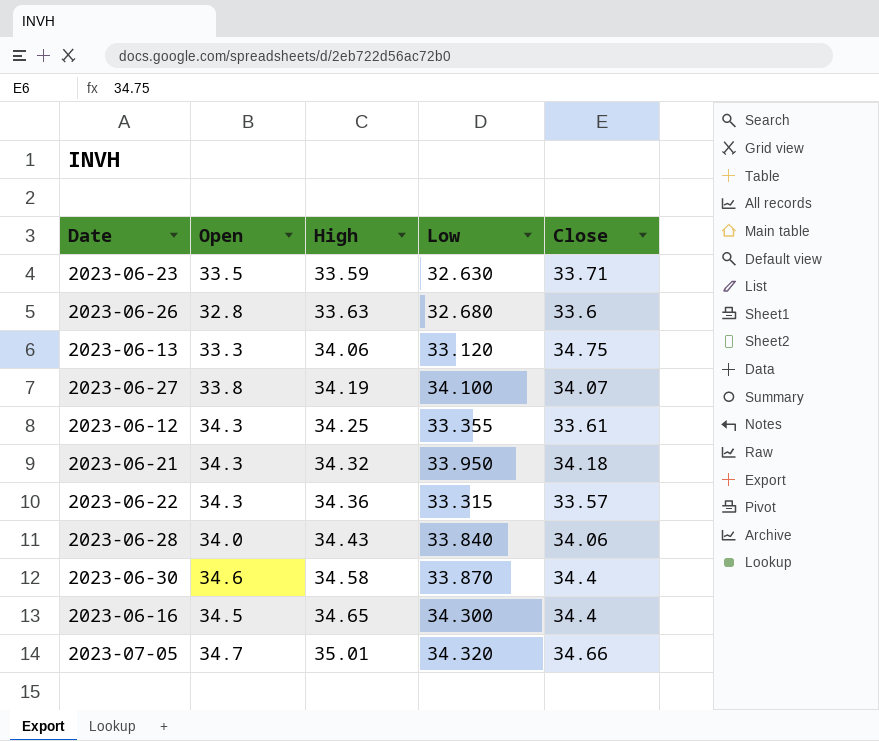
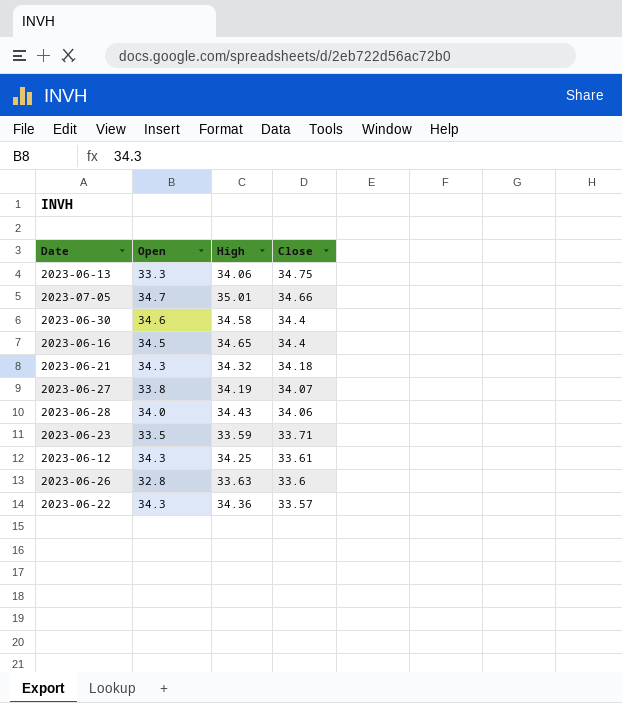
row order: High ascending -> Close descending
column Low | position: 4 -> none

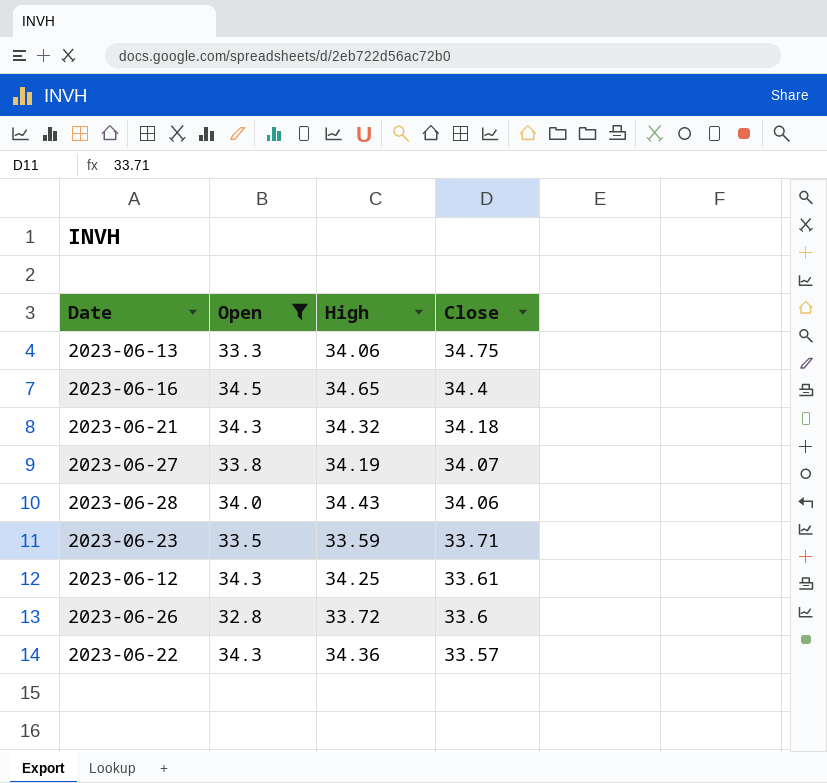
filter: none -> Open <= 34.5
2023-06-26 | High: 33.63 -> 33.72

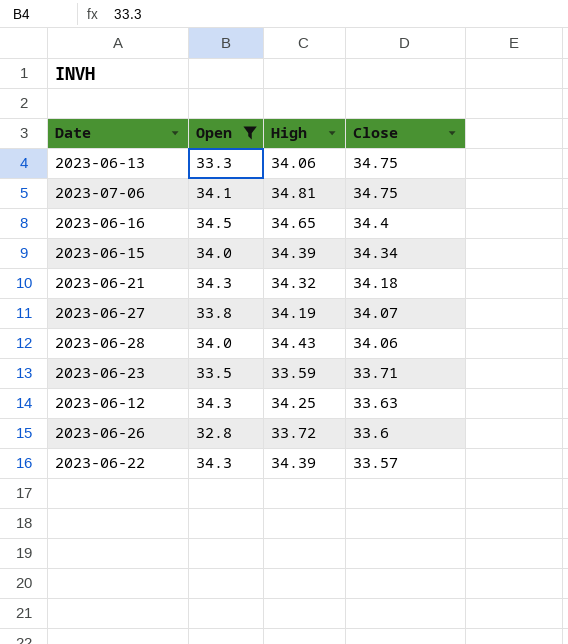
row 2023-07-06: none -> 34.1 | 34.81 | 34.75
row 2023-06-15: none -> 34.0 | 34.39 | 34.34
2023-06-12 | Close: 33.61 -> 33.63
2023-06-22 | High: 34.36 -> 34.39

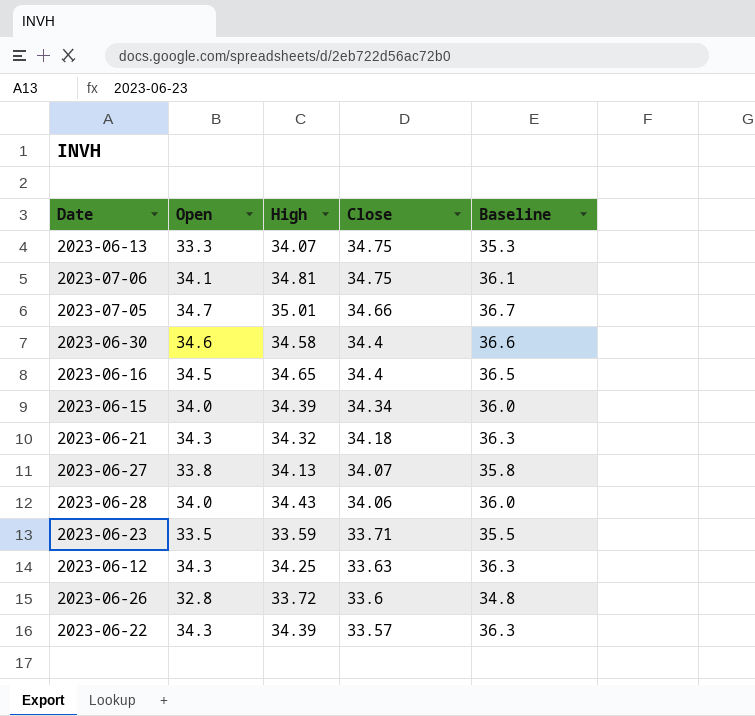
filter: Open <= 34.5 -> none
column Baseline | formula: none -> [Open] + 2
2023-06-13 | High: 34.06 -> 34.07
2023-06-27 | High: 34.19 -> 34.13

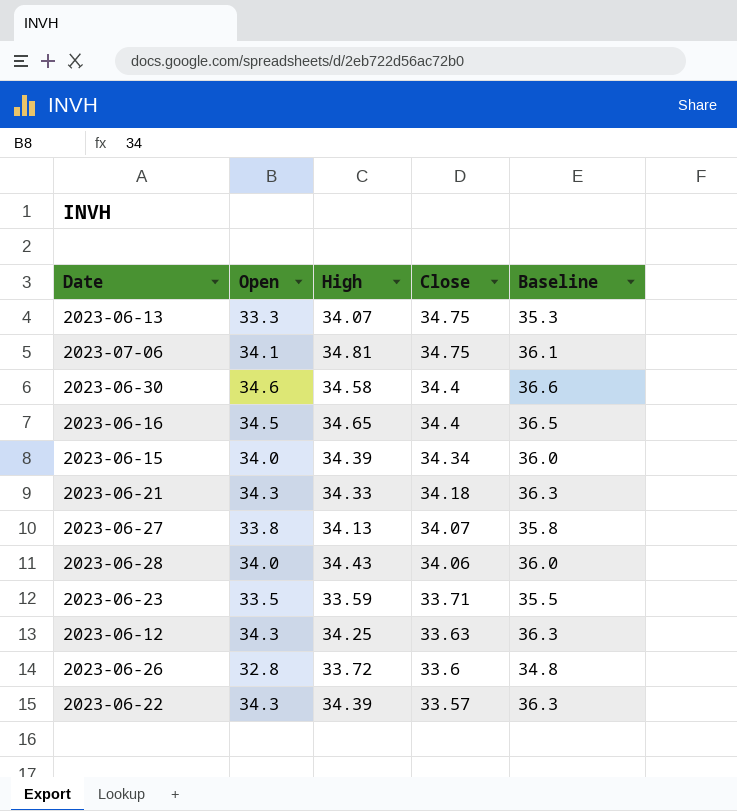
row 2023-07-05: 34.7 | 35.01 | 34.66 | 36.7 -> none
2023-06-21 | High: 34.32 -> 34.33

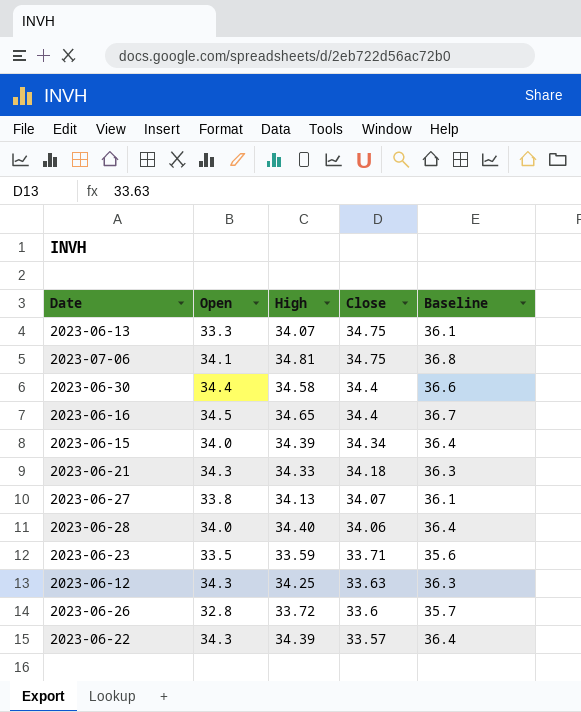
column Baseline | formula: [Open] + 2 -> [High] + 2
2023-06-30 | Open: 34.6 -> 34.4
2023-06-28 | High: 34.43 -> 34.40

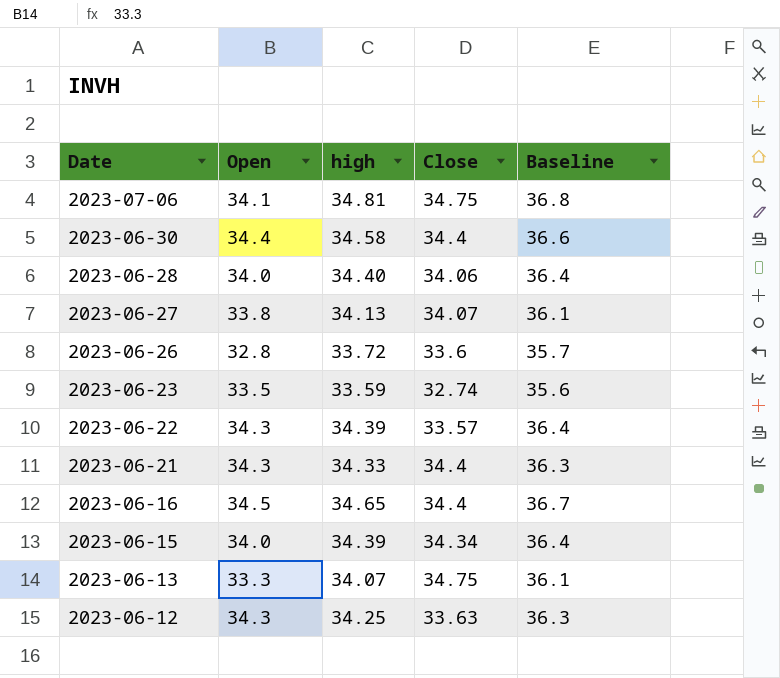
row order: Close descending -> Date descending
column name: High -> high
2023-06-23 | Close: 33.71 -> 32.74
2023-06-21 | Close: 34.18 -> 34.4

